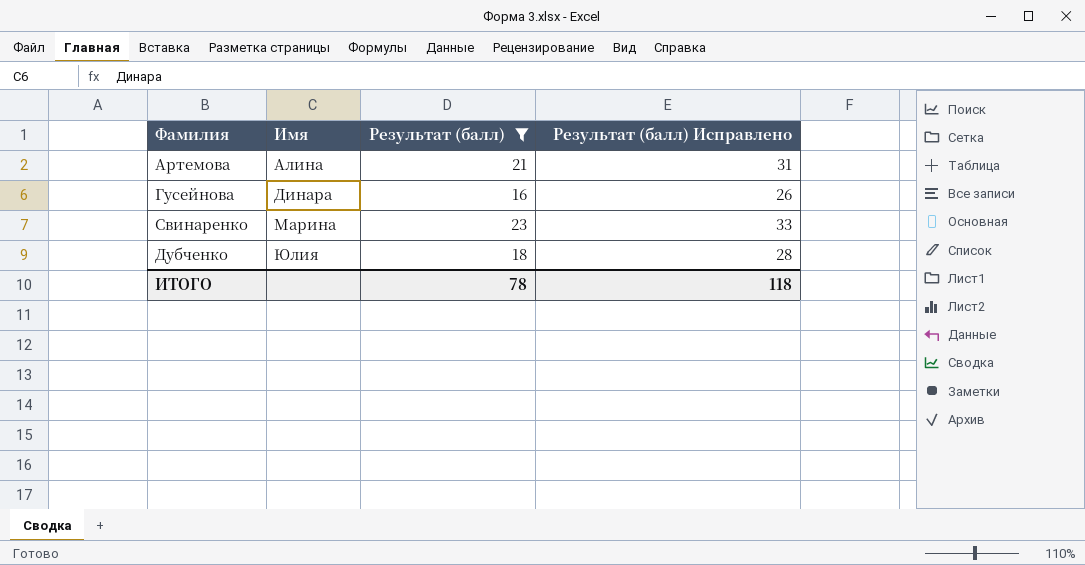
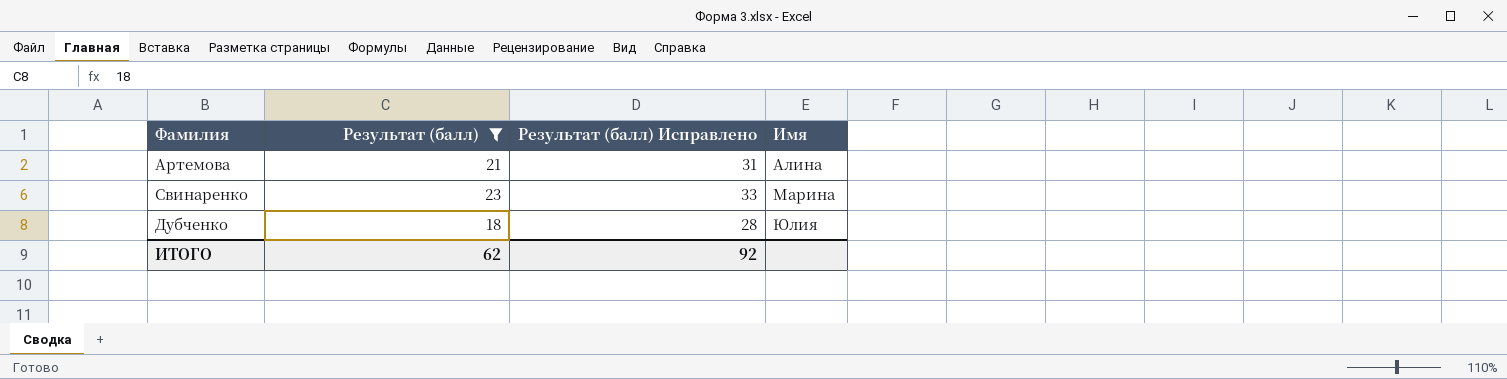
column Имя | position: 2 -> 4
row Гусейнова: Динара | 16 | 26 -> none
ИТОГО | Результат (балл): 78 -> 62
ИТОГО | Результат (балл) Исправлено: 118 -> 92

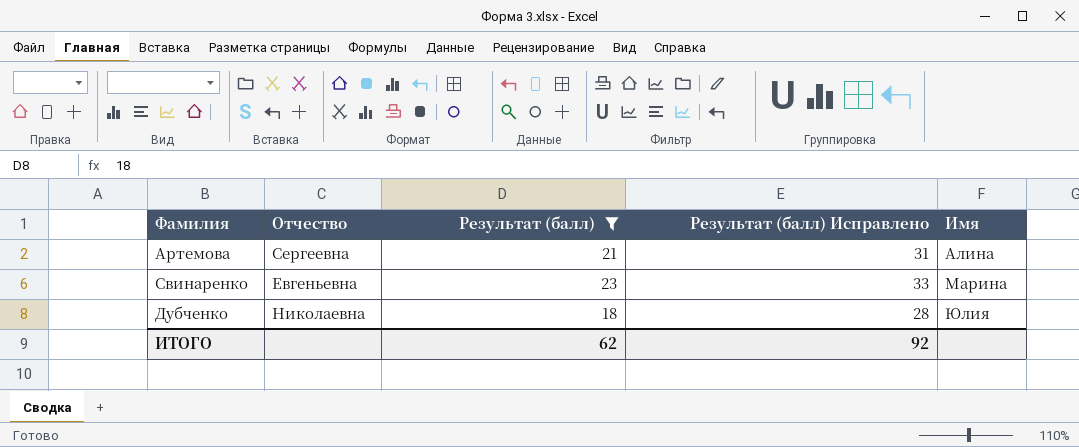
column Отчество | position: none -> 2

